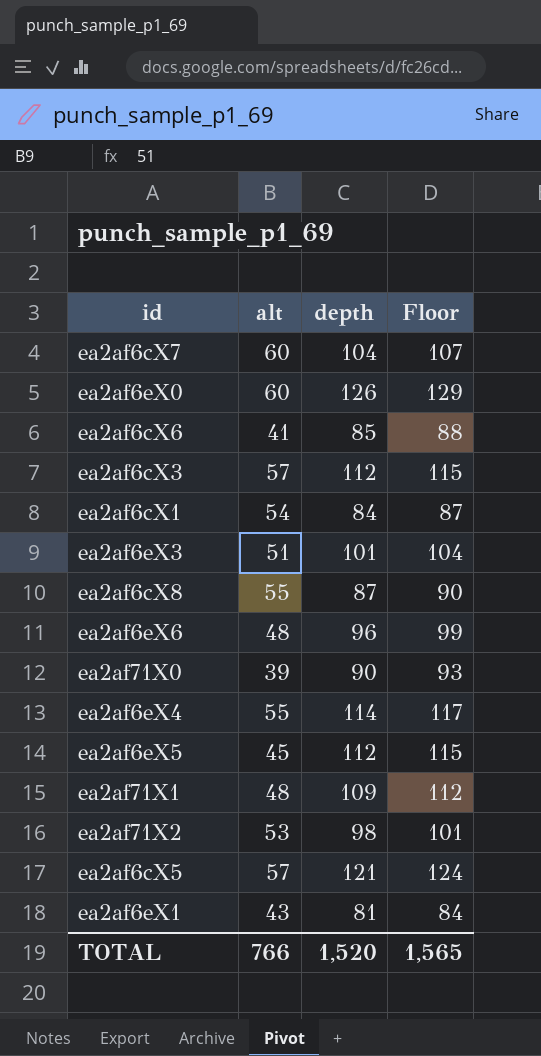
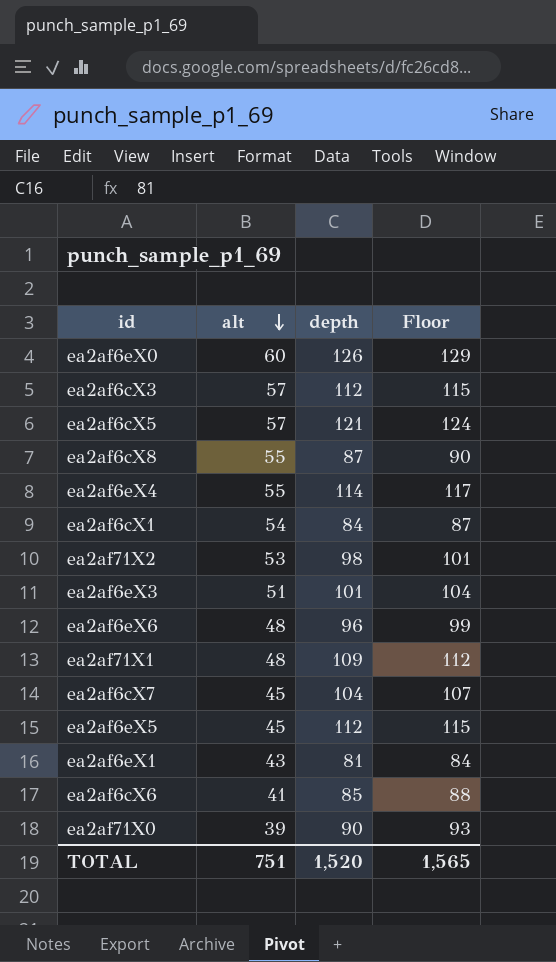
row order: none -> alt descending
ea2af6cX7 | alt: 60 -> 45
TOTAL | alt: 766 -> 751

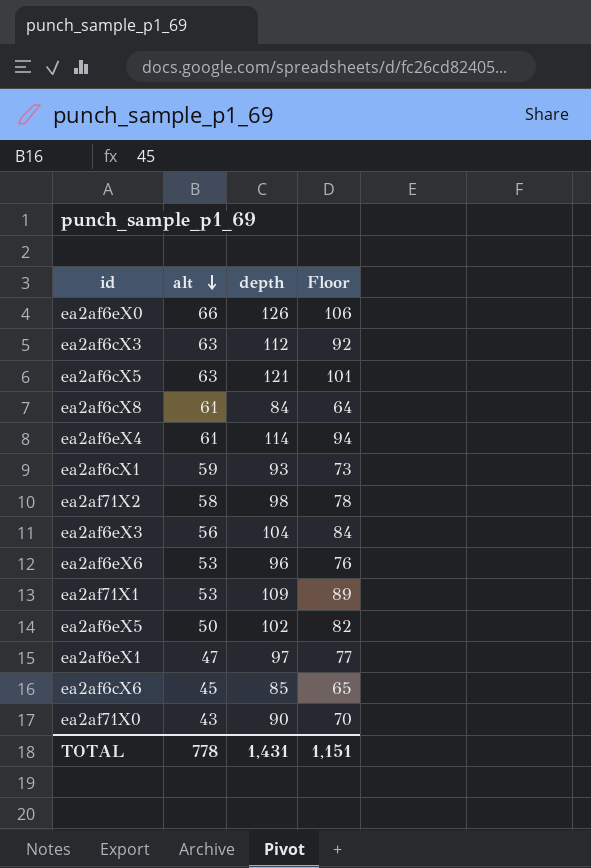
column Floor | formula: [depth] + 3 -> [depth] - 20
row ea2af6cX7: 45 | 104 | 107 -> none
ea2af6eX0 | alt: 60 -> 66
ea2af6cX3 | alt: 57 -> 63
ea2af6cX5 | alt: 57 -> 63
ea2af6cX8 | alt: 55 -> 61
ea2af6cX8 | depth: 87 -> 84
ea2af6eX4 | alt: 55 -> 61
ea2af6cX1 | alt: 54 -> 59
ea2af6cX1 | depth: 84 -> 93
ea2af71X2 | alt: 53 -> 58
ea2af6eX3 | alt: 51 -> 56
ea2af6eX3 | depth: 101 -> 104
ea2af6eX6 | alt: 48 -> 53
ea2af71X1 | alt: 48 -> 53
ea2af6eX5 | alt: 45 -> 50
ea2af6eX5 | depth: 112 -> 102
ea2af6eX1 | alt: 43 -> 47
ea2af6eX1 | depth: 81 -> 97
ea2af6cX6 | alt: 41 -> 45
ea2af71X0 | alt: 39 -> 43
TOTAL | alt: 751 -> 778
TOTAL | depth: 1,520 -> 1,431
TOTAL | Floor: 1,565 -> 1,151

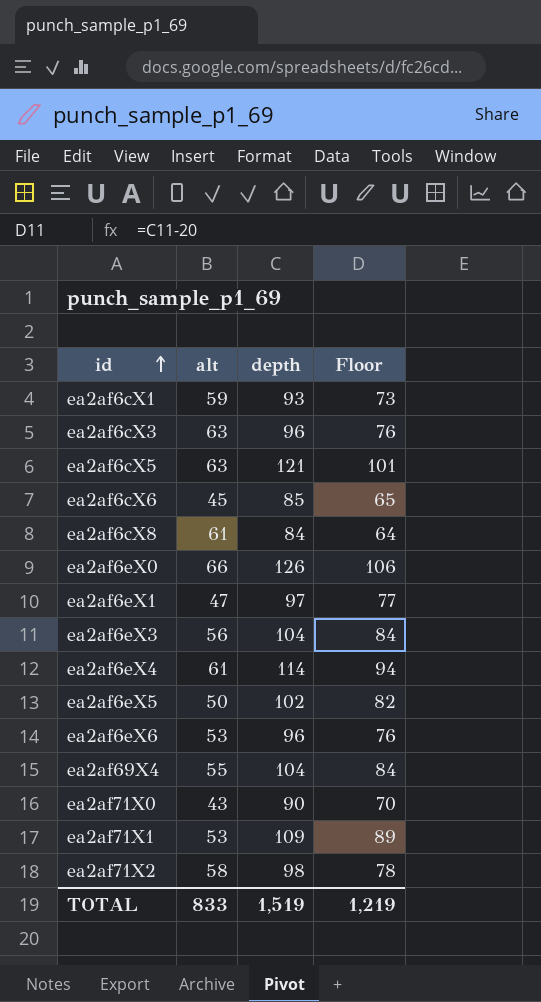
row order: alt descending -> id ascending
ea2af6cX3 | depth: 112 -> 96
ea2af6cX3 | Floor: 92 -> 76
row ea2af69X4: none -> 55 | 104 | 84
TOTAL | alt: 778 -> 833
TOTAL | depth: 1,431 -> 1,519
TOTAL | Floor: 1,151 -> 1,219

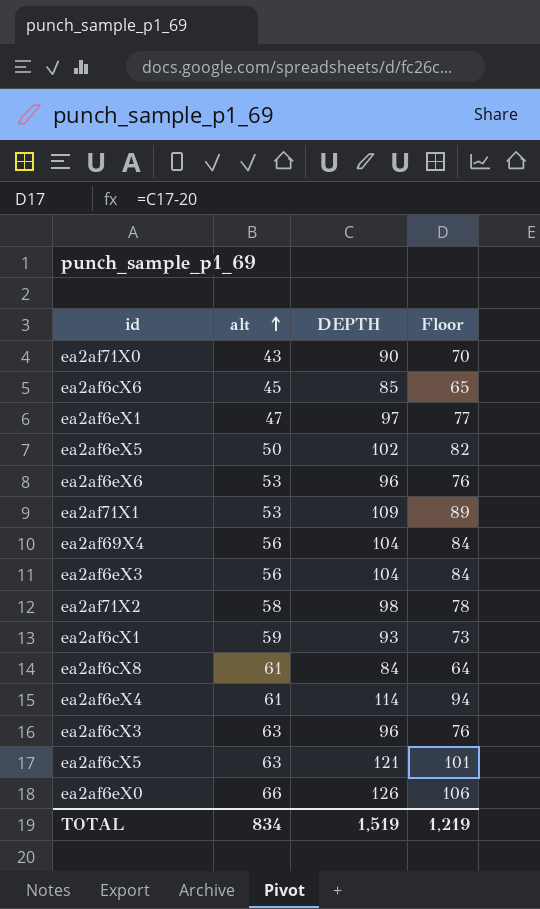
row order: id ascending -> alt ascending
column name: depth -> DEPTH
ea2af69X4 | alt: 55 -> 56
TOTAL | alt: 833 -> 834

